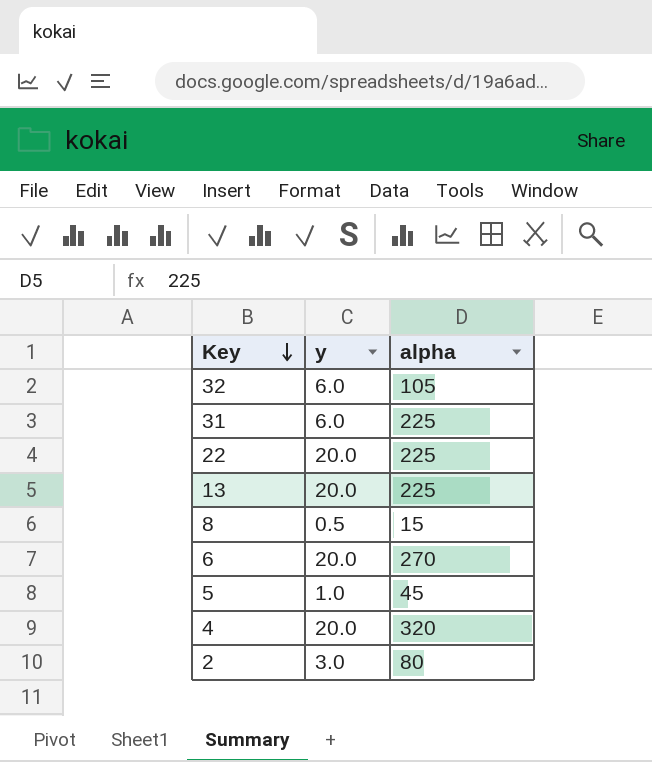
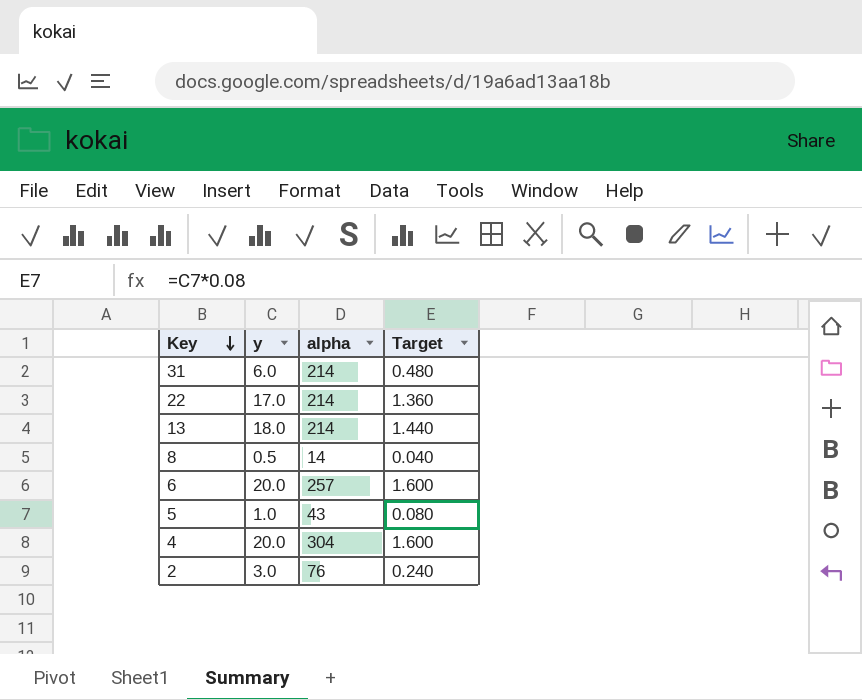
column Target | formula: none -> [y] * 0.08
row 32: 6.0 | 105 -> none
31 | alpha: 225 -> 214
22 | y: 20.0 -> 17.0
22 | alpha: 225 -> 214
13 | y: 20.0 -> 18.0
13 | alpha: 225 -> 214
8 | alpha: 15 -> 14
6 | alpha: 270 -> 257
5 | alpha: 45 -> 43
4 | alpha: 320 -> 304
2 | alpha: 80 -> 76

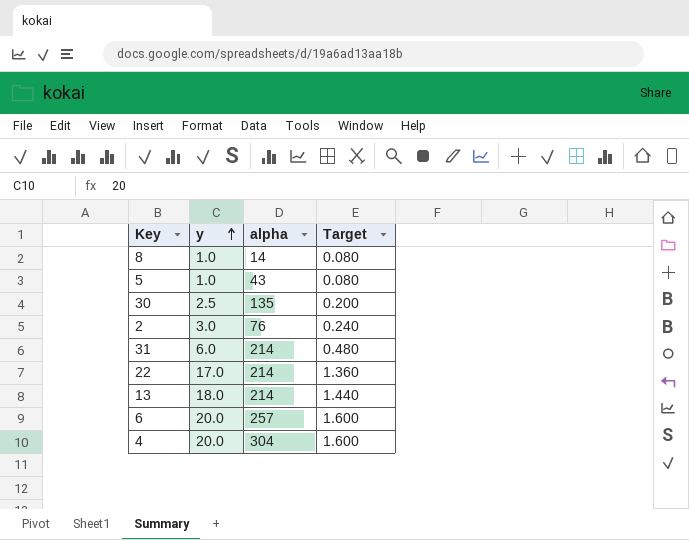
row order: Key descending -> y ascending
8 | y: 0.5 -> 1.0
8 | Target: 0.040 -> 0.080
row 30: none -> 2.5 | 135 | 0.200

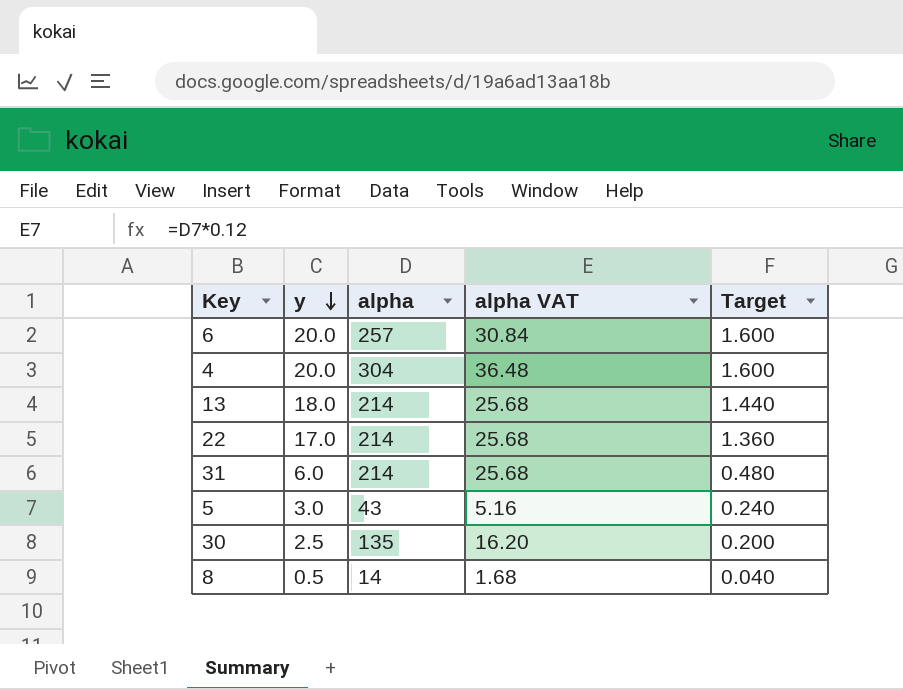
row order: y ascending -> y descending
column alpha VAT | formula: none -> [alpha] * 0.12
row 2: 3.0 | 76 | 0.240 -> none
5 | y: 1.0 -> 3.0
5 | Target: 0.080 -> 0.240
8 | y: 1.0 -> 0.5
8 | Target: 0.080 -> 0.040

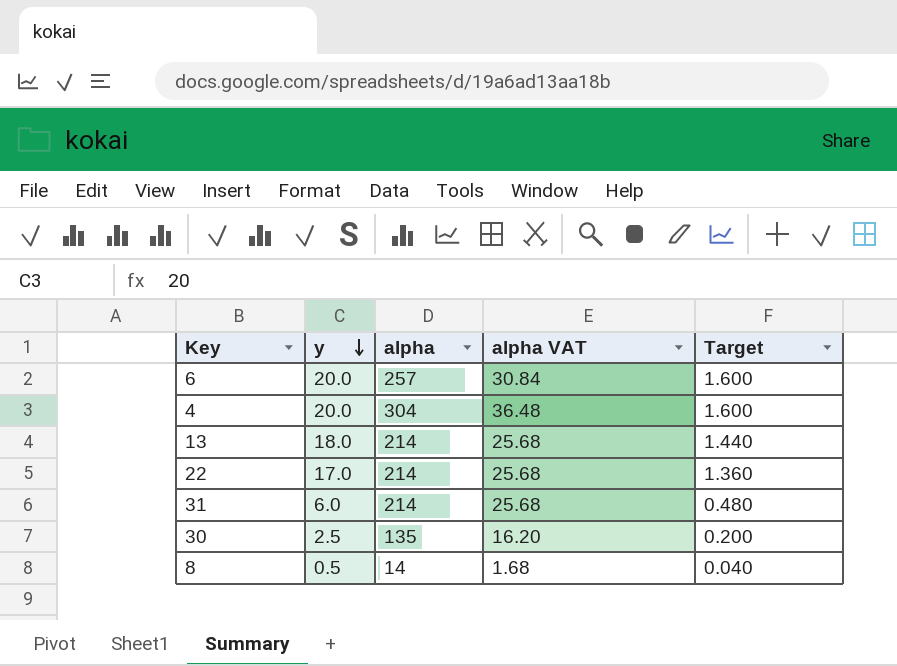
row 5: 3.0 | 43 | 5.16 | 0.240 -> none

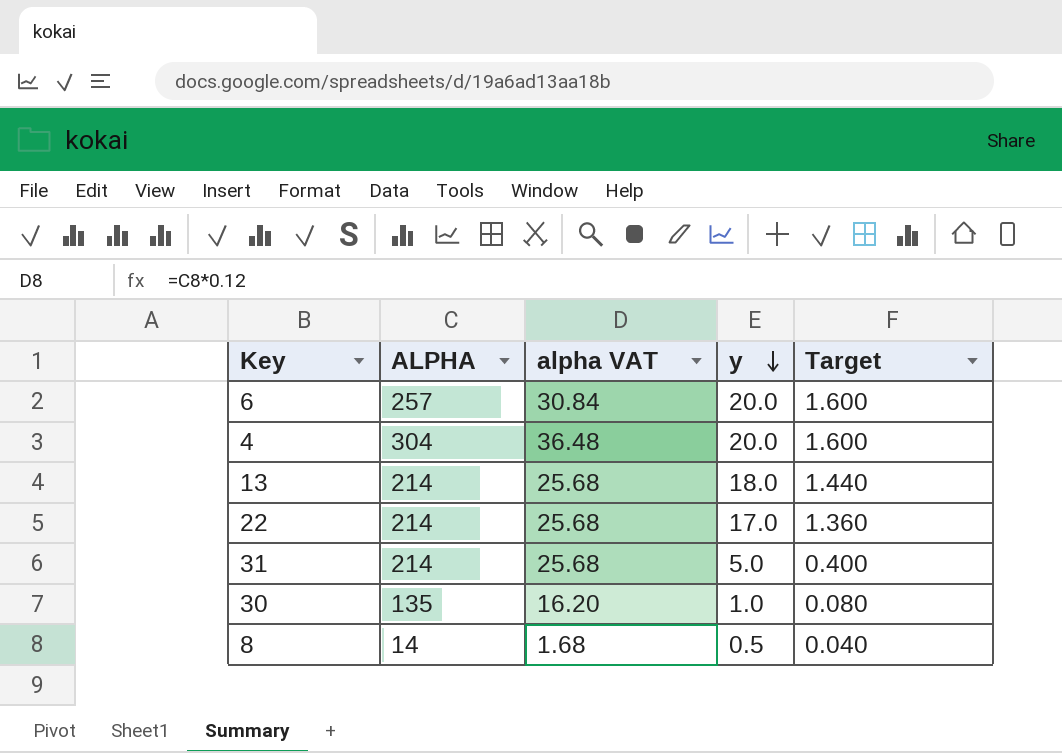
column name: alpha -> ALPHA
column y | position: 2 -> 4
31 | y: 6.0 -> 5.0
31 | Target: 0.480 -> 0.400
30 | y: 2.5 -> 1.0
30 | Target: 0.200 -> 0.080

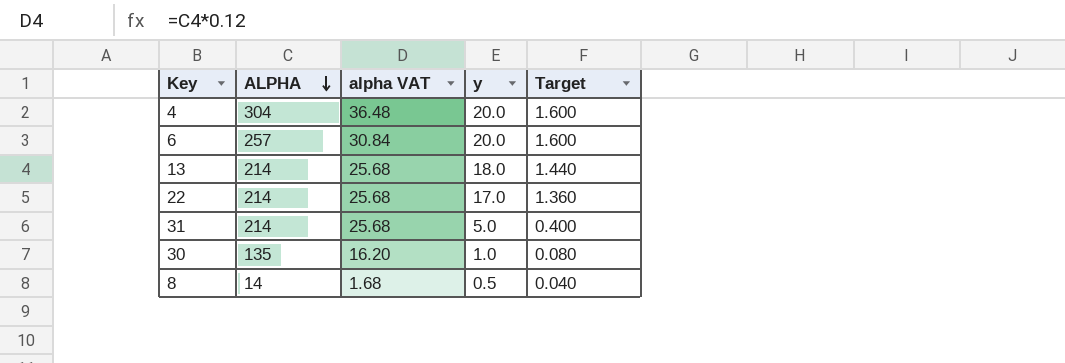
row order: y descending -> ALPHA descending

